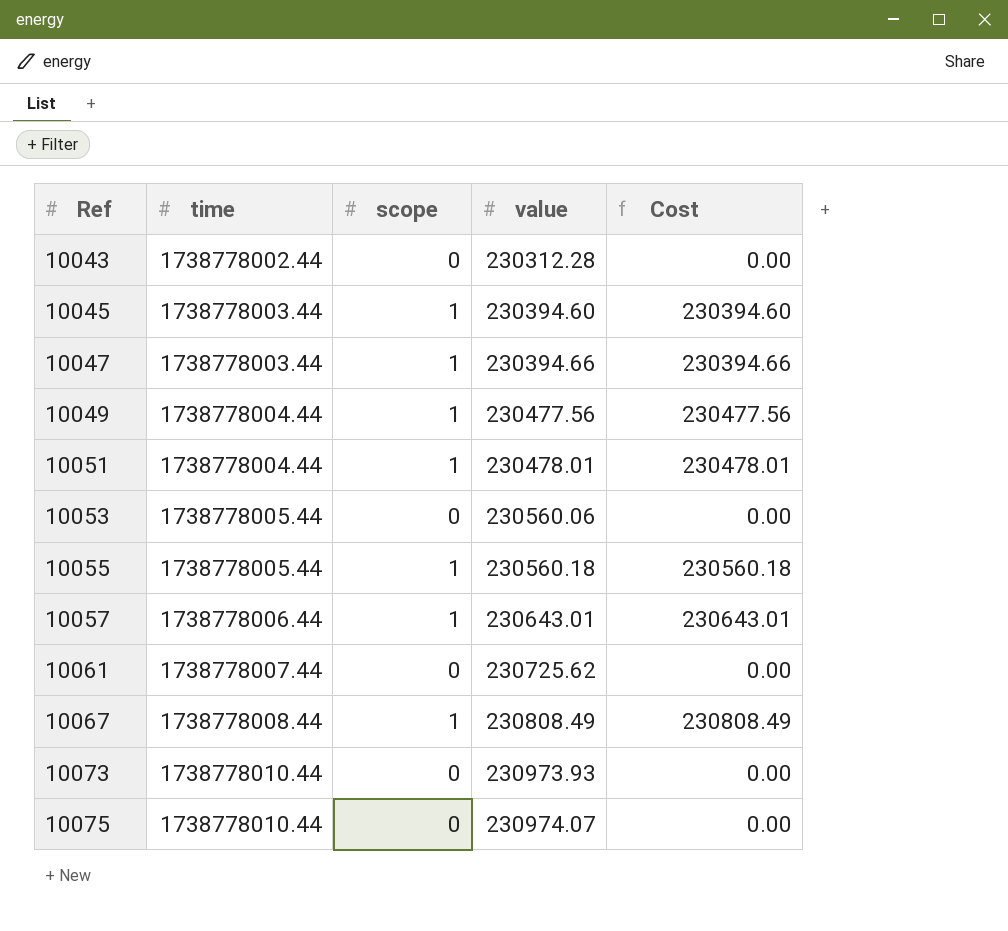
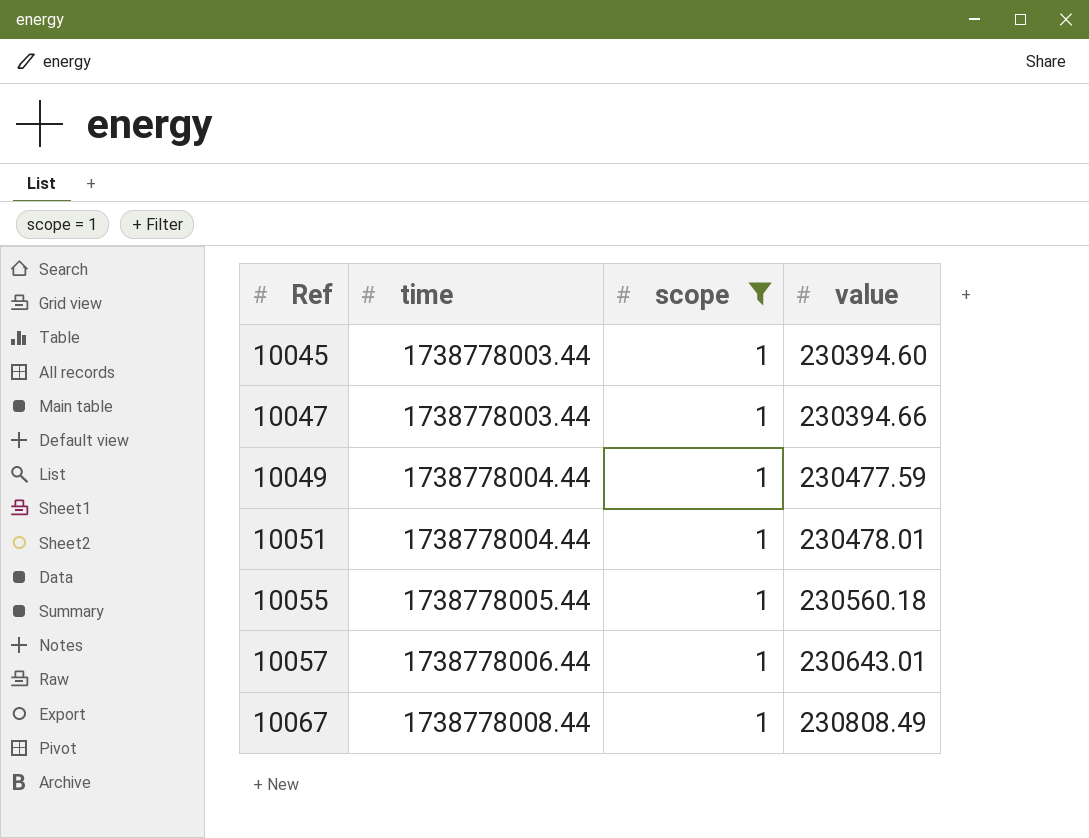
filter: none -> scope = 1
column Cost | formula: [scope] * [value] -> none
10049 | value: 230477.56 -> 230477.59

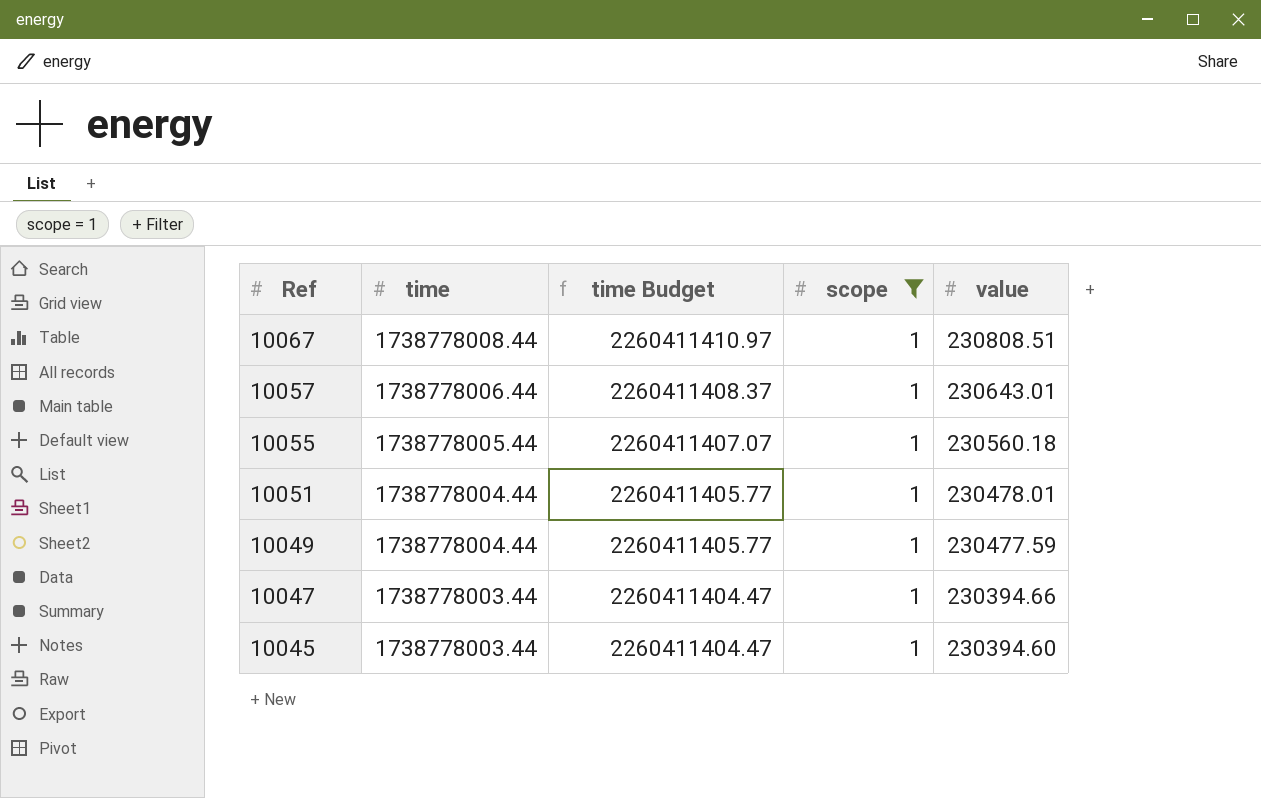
row order: Ref ascending -> Ref descending
column time Budget | formula: none -> [time] * 1.3
10067 | value: 230808.49 -> 230808.51

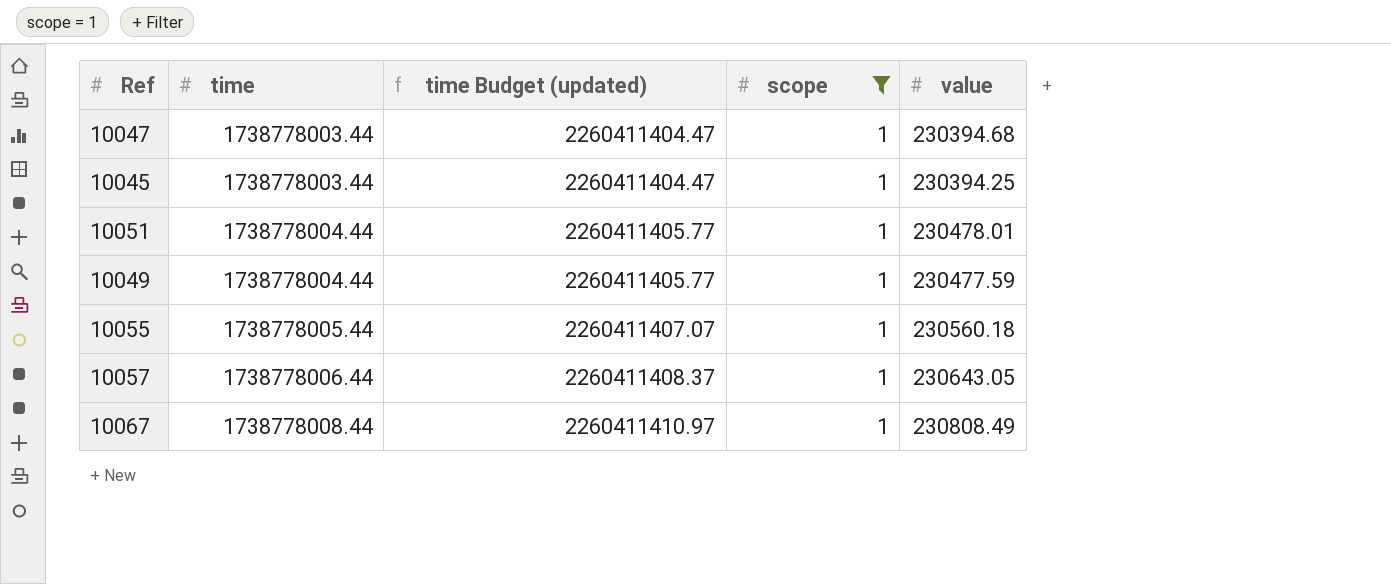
row order: Ref descending -> time ascending
column name: time Budget -> time Budget (updated)
10047 | value: 230394.66 -> 230394.68
10045 | value: 230394.60 -> 230394.25
10057 | value: 230643.01 -> 230643.05
10067 | value: 230808.51 -> 230808.49

